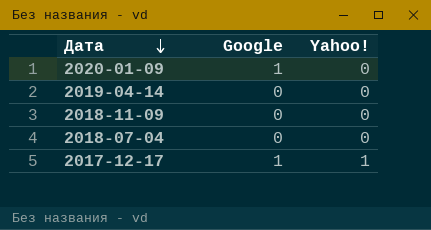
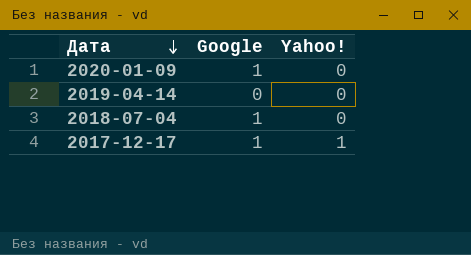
row 2018-11-09: 0 | 0 -> none
2018-07-04 | Google: 0 -> 1

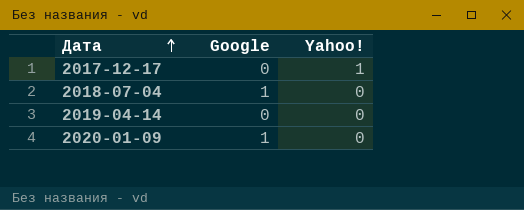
row order: Дата descending -> Дата ascending
2017-12-17 | Google: 1 -> 0

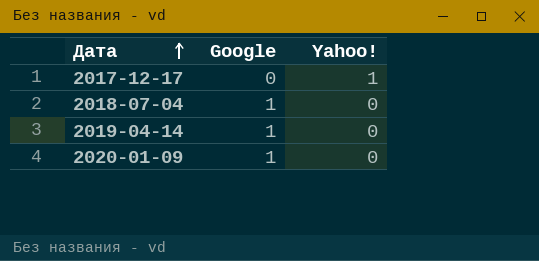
2019-04-14 | Google: 0 -> 1

